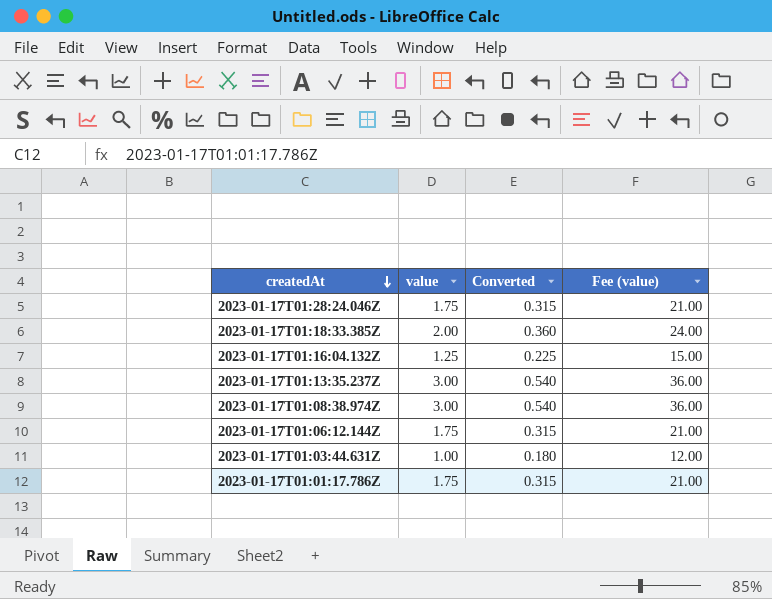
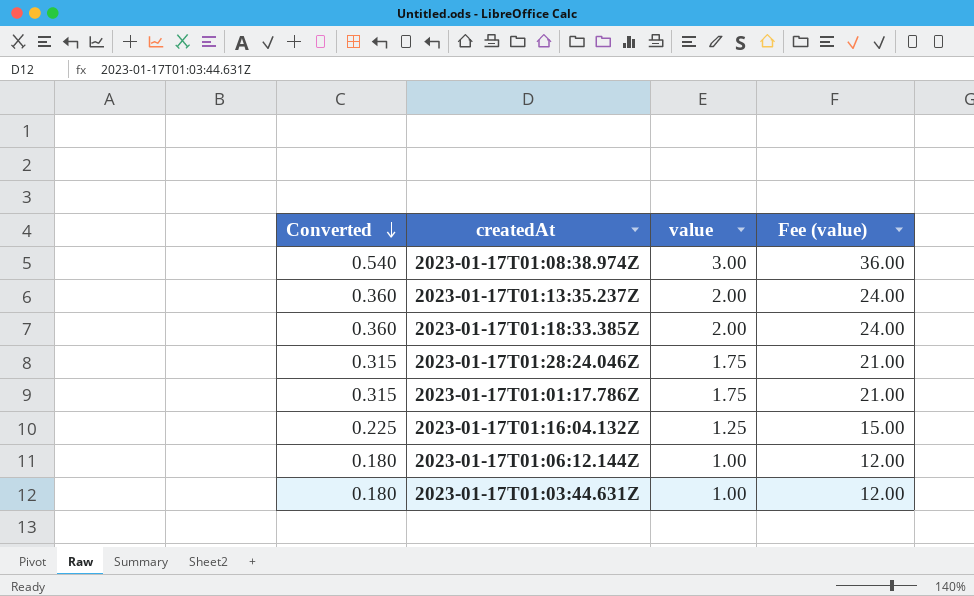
row order: createdAt descending -> Converted descending
column Converted | position: 3 -> 1
2023-01-17T01:13:35.237Z | Converted: 0.540 -> 0.360
2023-01-17T01:13:35.237Z | value: 3.00 -> 2.00
2023-01-17T01:13:35.237Z | Fee (value): 36.00 -> 24.00
2023-01-17T01:06:12.144Z | Converted: 0.315 -> 0.180
2023-01-17T01:06:12.144Z | value: 1.75 -> 1.00
2023-01-17T01:06:12.144Z | Fee (value): 21.00 -> 12.00

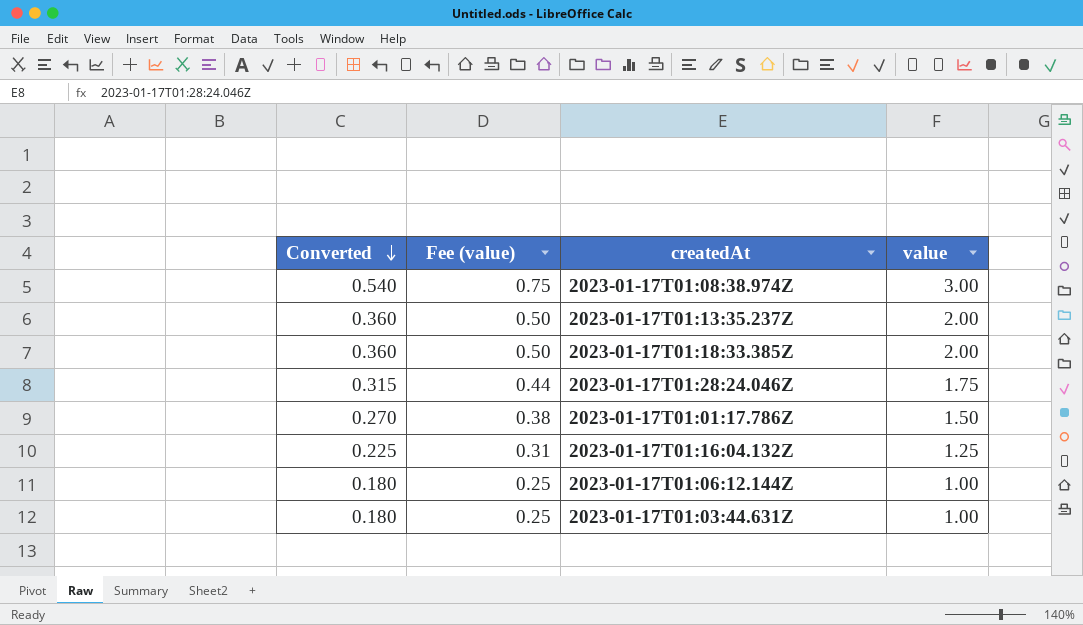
column Fee (value) | formula: [value] * 12 -> [value] * 0.25
column Fee (value) | position: 4 -> 2
2023-01-17T01:01:17.786Z | Converted: 0.315 -> 0.270
2023-01-17T01:01:17.786Z | value: 1.75 -> 1.50

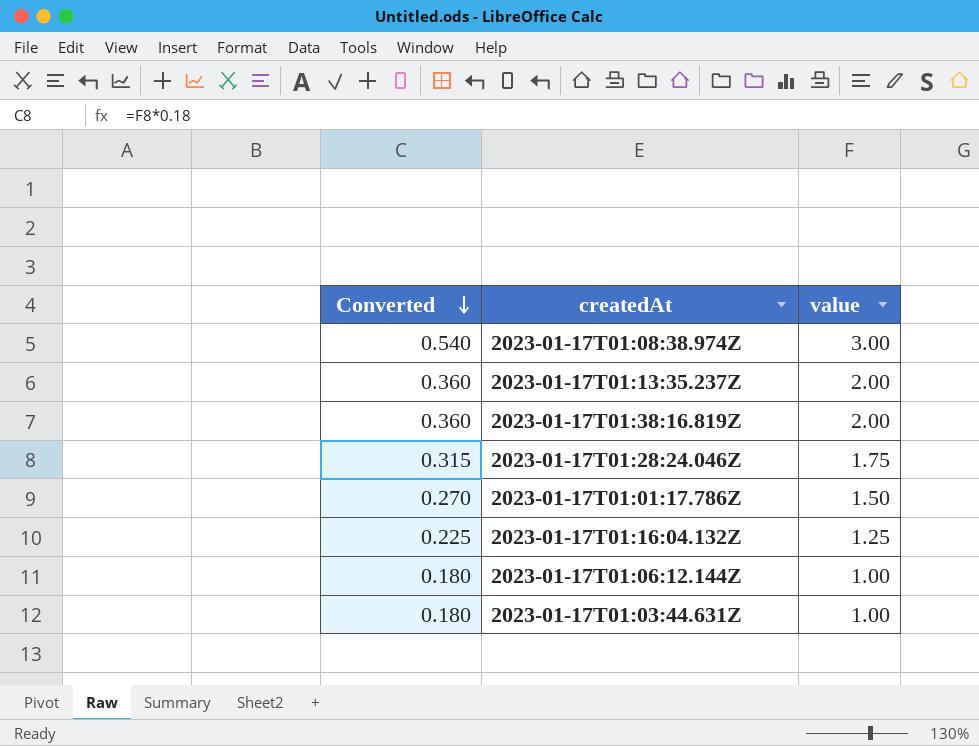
column Fee (value) | formula: [value] * 0.25 -> none
row 2023-01-17T01:18:33.385Z: 0.360 | 0.50 | 2.00 -> none
row 2023-01-17T01:38:16.819Z: none -> 0.360 | 2.00

